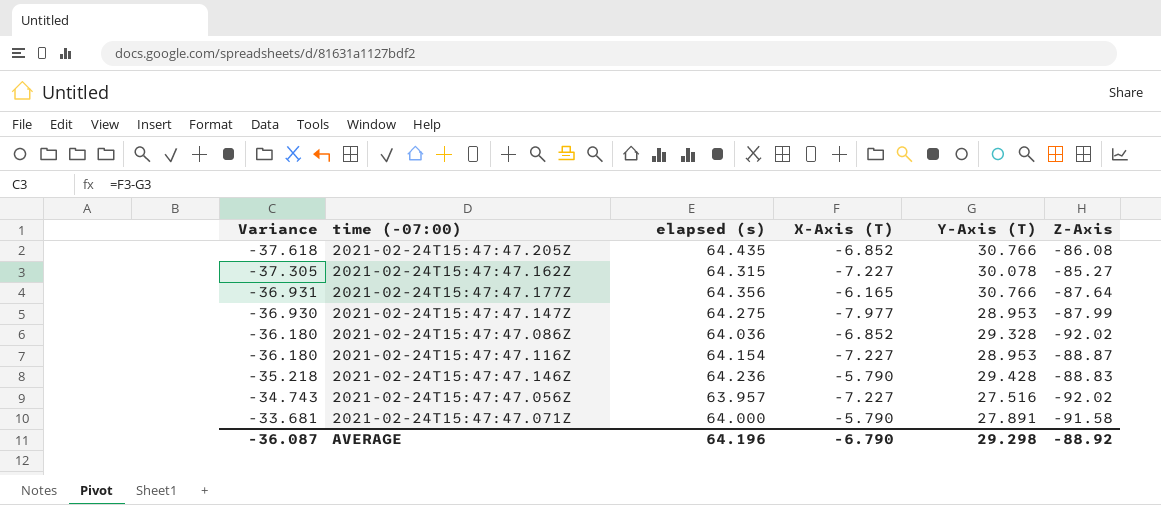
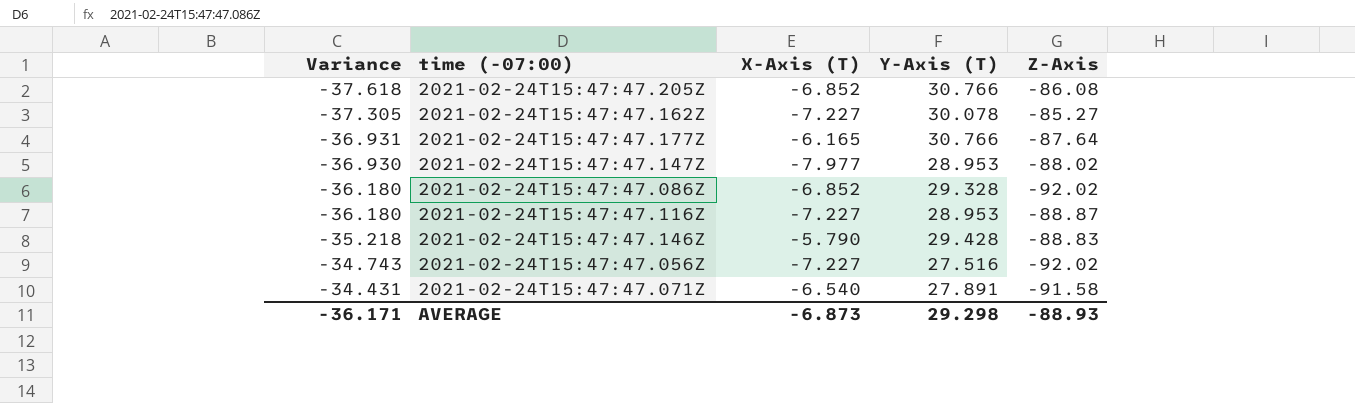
column elapsed (s) | position: 3 -> none
2021-02-24T15:47:47.147Z | Z-Axis: -87.99 -> -88.02
2021-02-24T15:47:47.071Z | Variance: -33.681 -> -34.431
2021-02-24T15:47:47.071Z | X-Axis (T): -5.790 -> -6.540
AVERAGE | Variance: -36.087 -> -36.171
AVERAGE | X-Axis (T): -6.790 -> -6.873
AVERAGE | Z-Axis: -88.92 -> -88.93

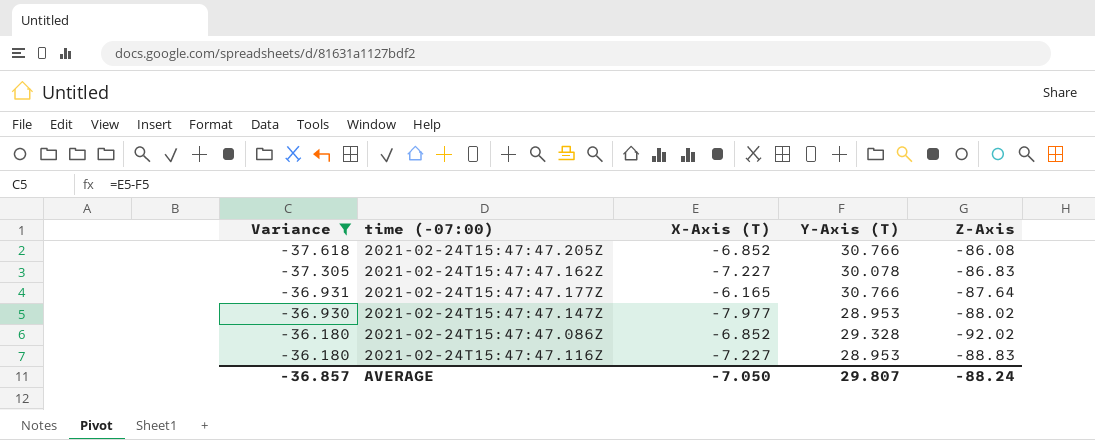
filter: none -> Variance <= -36.180
2021-02-24T15:47:47.162Z | Z-Axis: -85.27 -> -86.83
2021-02-24T15:47:47.116Z | Z-Axis: -88.87 -> -88.83
AVERAGE | Variance: -36.171 -> -36.857
AVERAGE | X-Axis (T): -6.873 -> -7.050
AVERAGE | Y-Axis (T): 29.298 -> 29.807
AVERAGE | Z-Axis: -88.93 -> -88.24

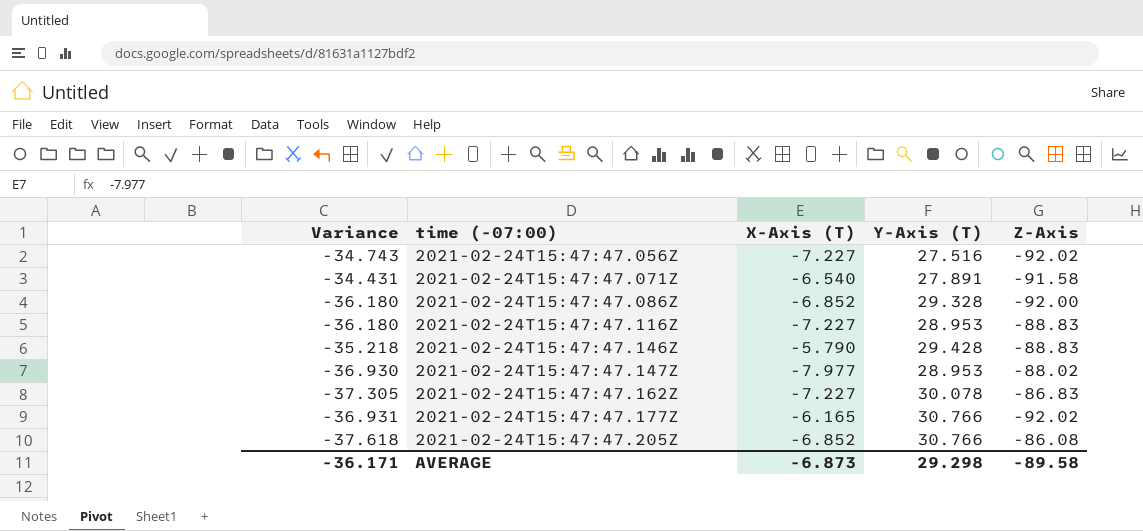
filter: Variance <= -36.180 -> none
row order: Variance ascending -> time (-07:00) ascending
2021-02-24T15:47:47.086Z | Z-Axis: -92.02 -> -92.00
2021-02-24T15:47:47.177Z | Z-Axis: -87.64 -> -92.02
AVERAGE | Variance: -36.857 -> -36.171
AVERAGE | X-Axis (T): -7.050 -> -6.873
AVERAGE | Y-Axis (T): 29.807 -> 29.298
AVERAGE | Z-Axis: -88.24 -> -89.58

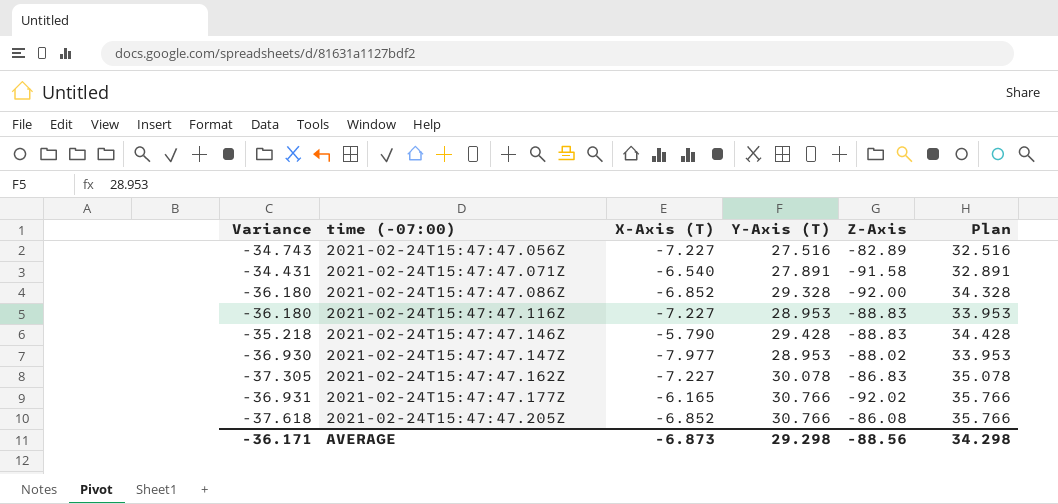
column Plan | formula: none -> [Y-Axis (T)] + 5
2021-02-24T15:47:47.056Z | Z-Axis: -92.02 -> -82.89
AVERAGE | Z-Axis: -89.58 -> -88.56

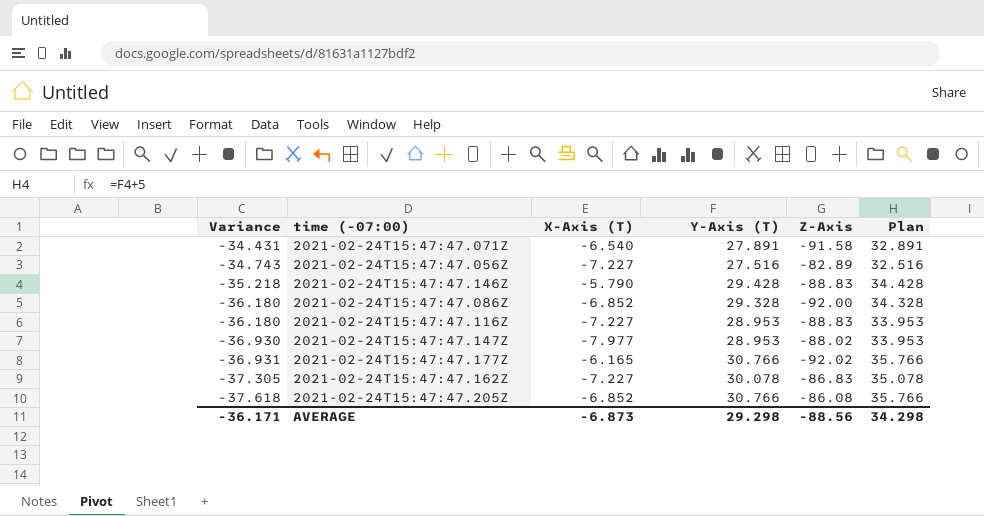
row order: time (-07:00) ascending -> Variance descending

